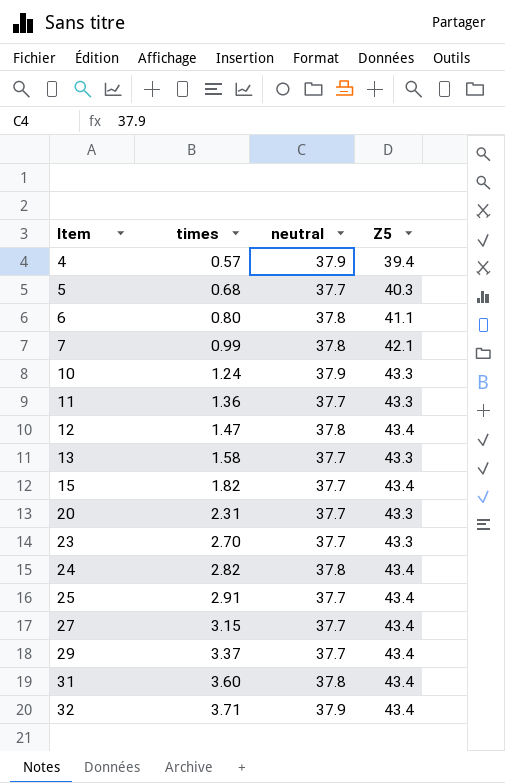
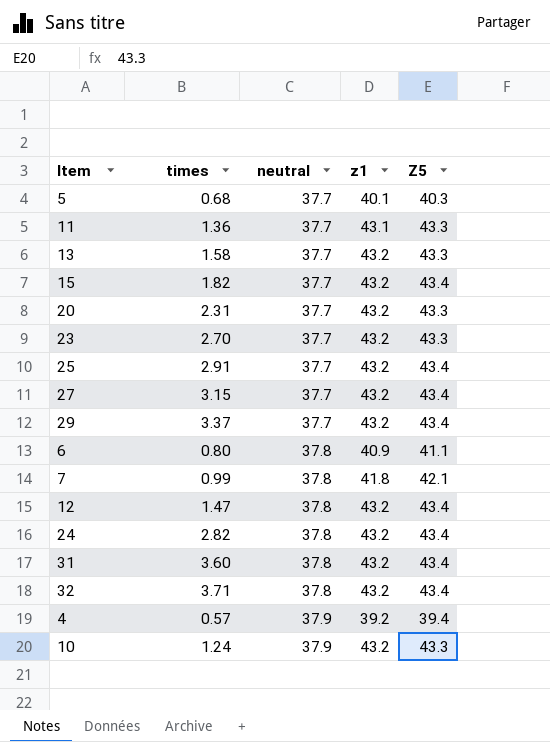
row order: Item ascending -> neutral ascending
column z1 | position: none -> 4
32 | neutral: 37.9 -> 37.8

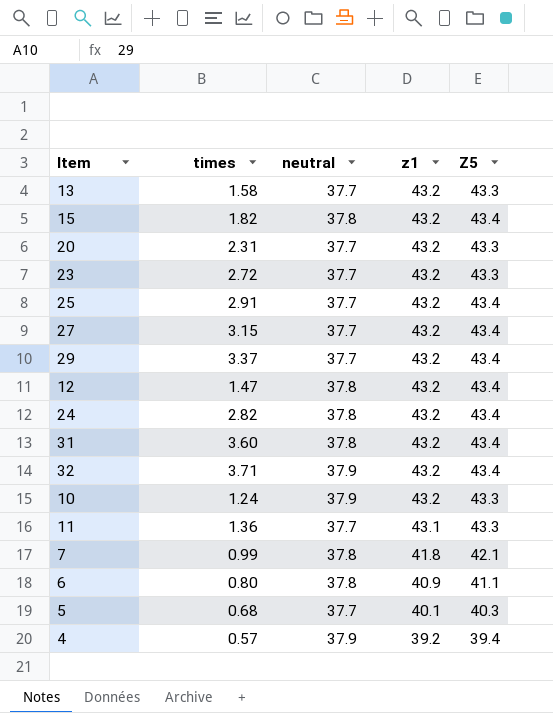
row order: neutral ascending -> z1 descending
15 | neutral: 37.7 -> 37.8
23 | times: 2.70 -> 2.72
32 | neutral: 37.8 -> 37.9

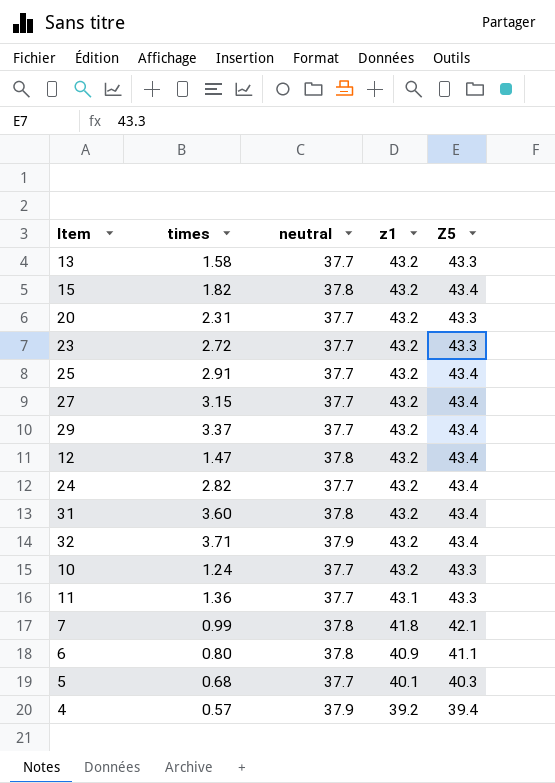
24 | neutral: 37.8 -> 37.7
10 | neutral: 37.9 -> 37.7

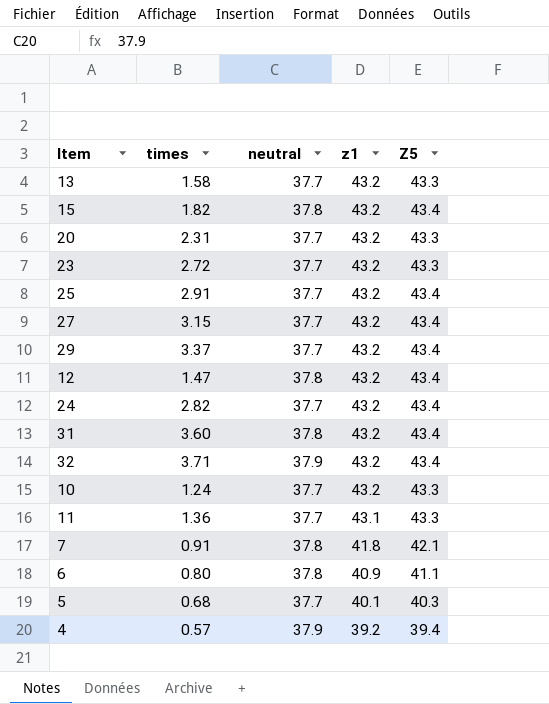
7 | times: 0.99 -> 0.91

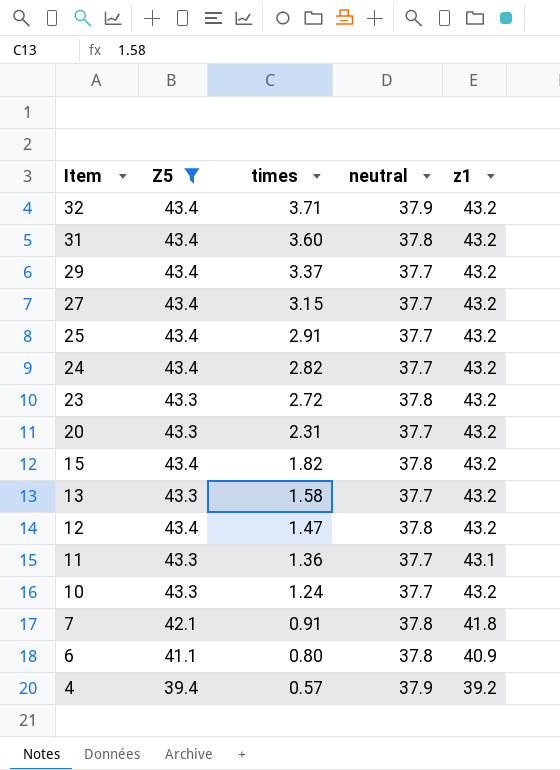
filter: none -> Z5 != 40.3
row order: z1 descending -> Item descending
column Z5 | position: 5 -> 2
23 | neutral: 37.7 -> 37.8

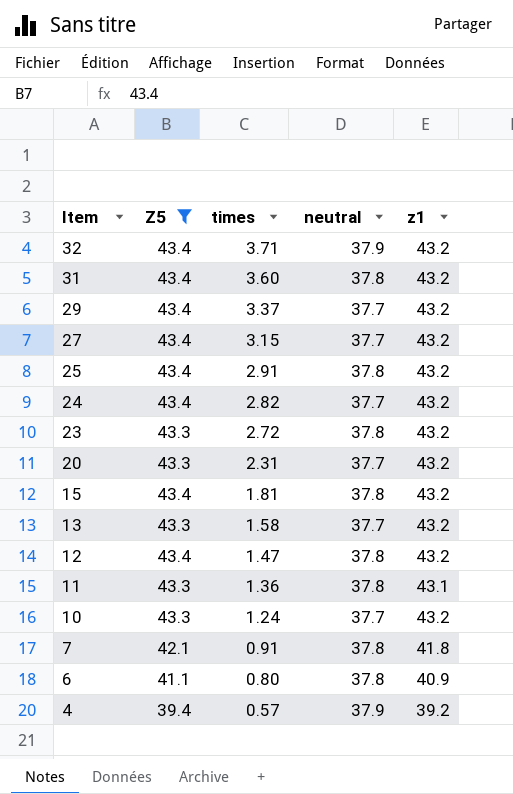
25 | neutral: 37.7 -> 37.8
15 | times: 1.82 -> 1.81
11 | neutral: 37.7 -> 37.8

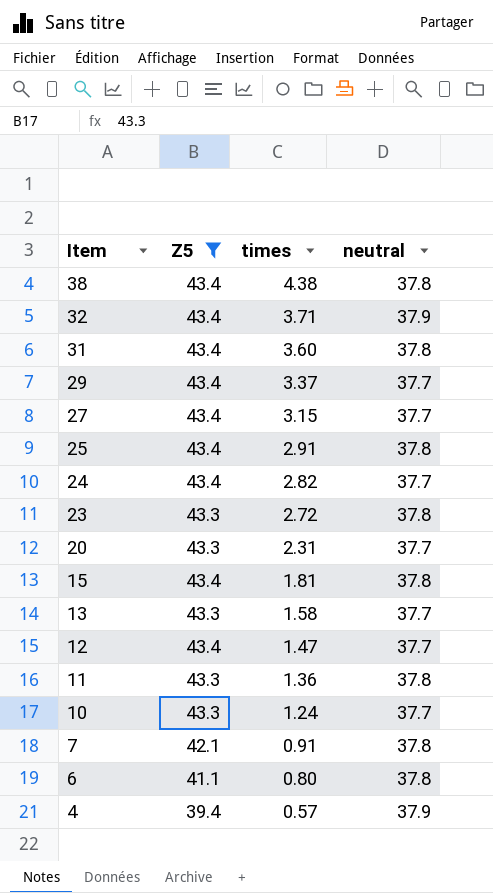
column z1 | position: 5 -> none
row 38: none -> 43.4 | 4.38 | 37.8
12 | neutral: 37.8 -> 37.7

